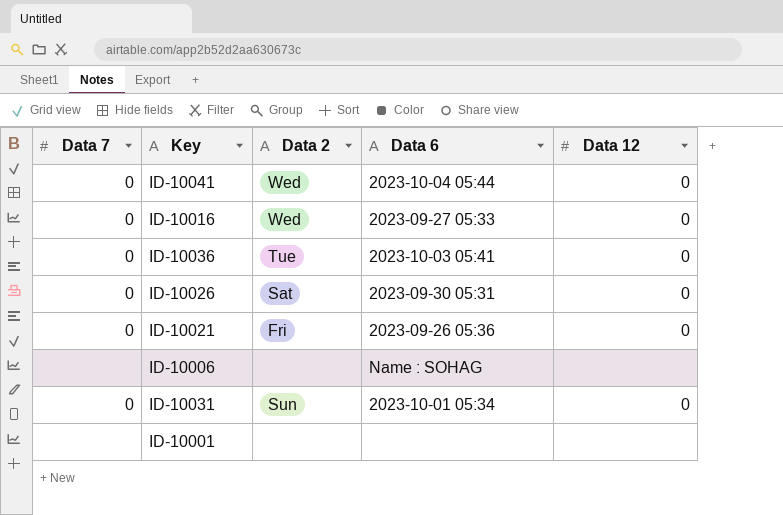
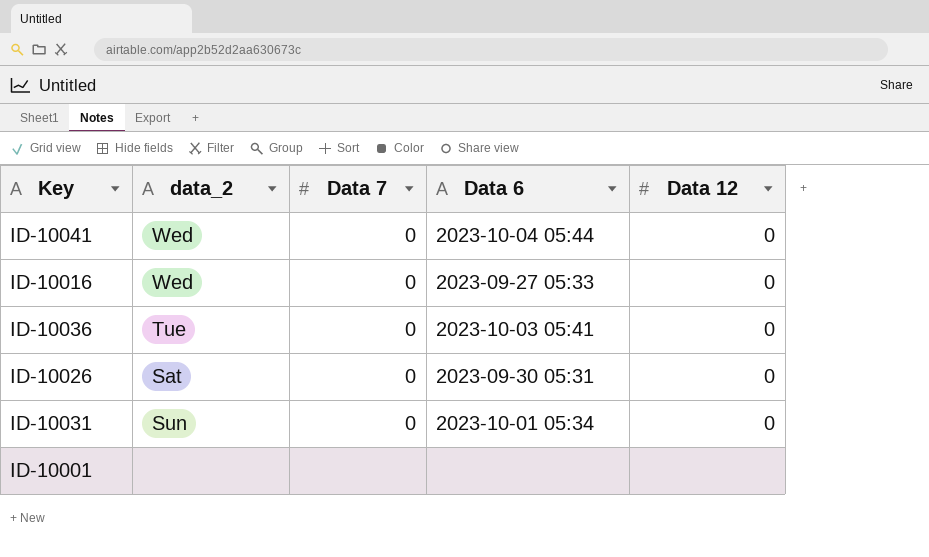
column name: Data 2 -> data_2
column Data 7 | position: 1 -> 3
row ID-10021: 0 | Fri | 2023-09-26 05:36 | 0 -> none
row ID-10006: none | none | Name : SOHAG | none -> none

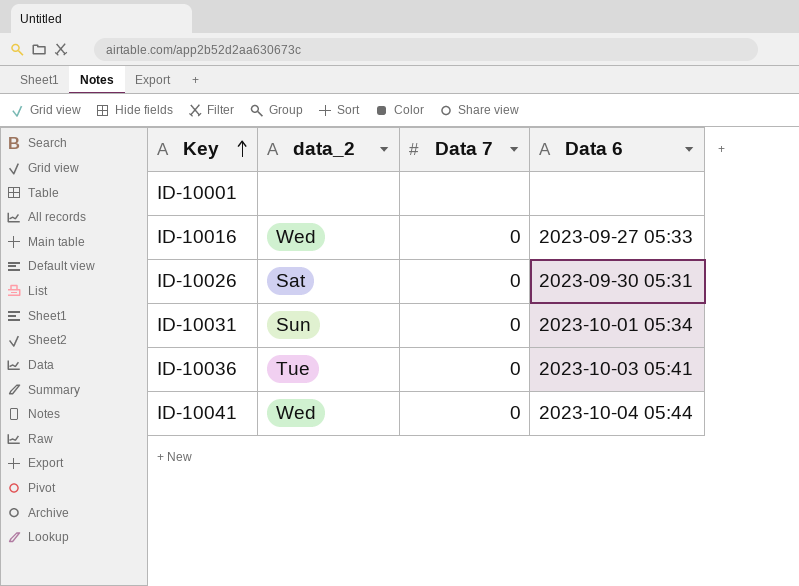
row order: none -> Key ascending
column Data 12 | position: 5 -> none

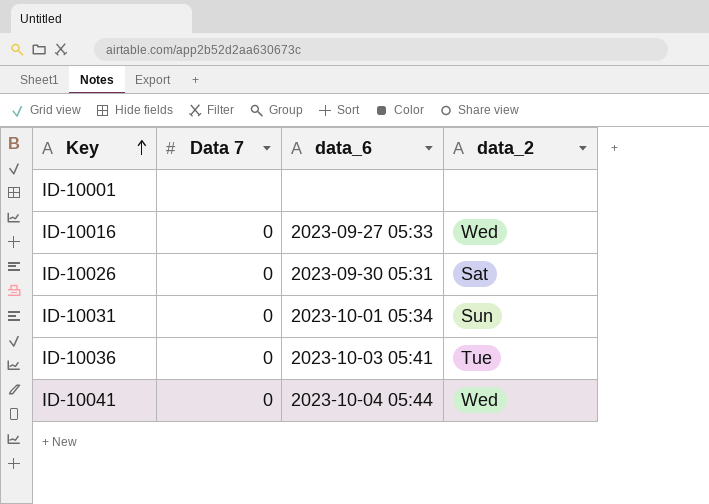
column name: Data 6 -> data_6
column data_2 | position: 2 -> 4

